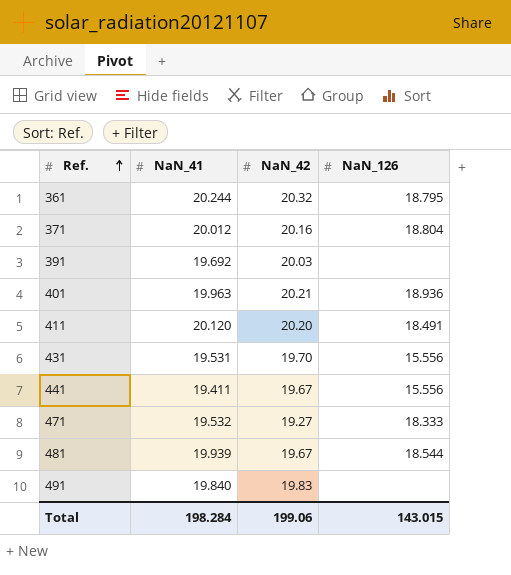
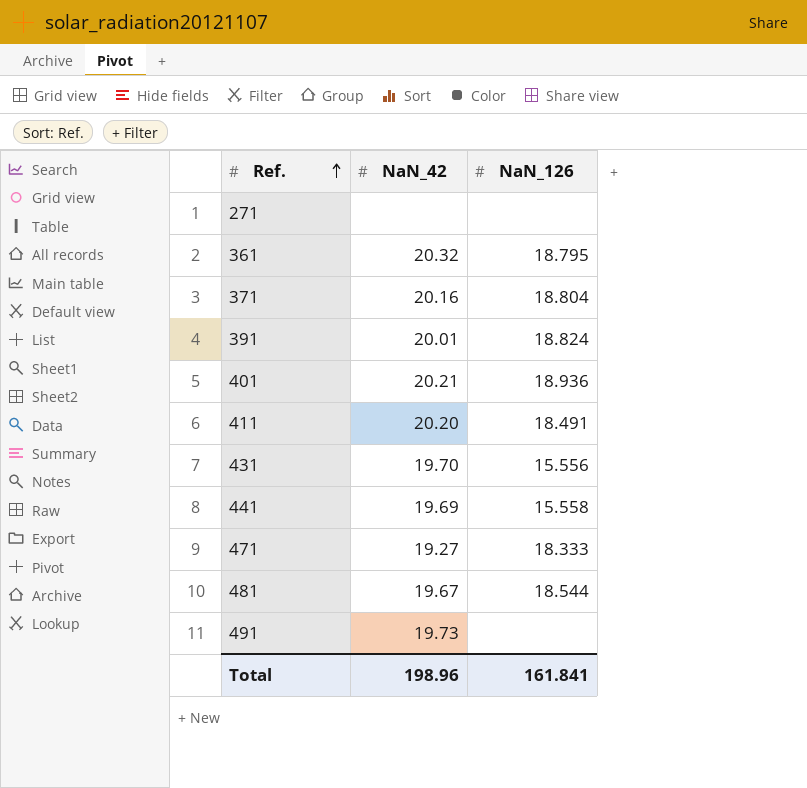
column NaN_41 | position: 2 -> none
row 271: none -> none | none
391 | NaN_42: 20.03 -> 20.01
391 | NaN_126: none -> 18.824
441 | NaN_42: 19.67 -> 19.69
441 | NaN_126: 15.556 -> 15.558
491 | NaN_42: 19.83 -> 19.73
Total | NaN_42: 199.06 -> 198.96
Total | NaN_126: 143.015 -> 161.841

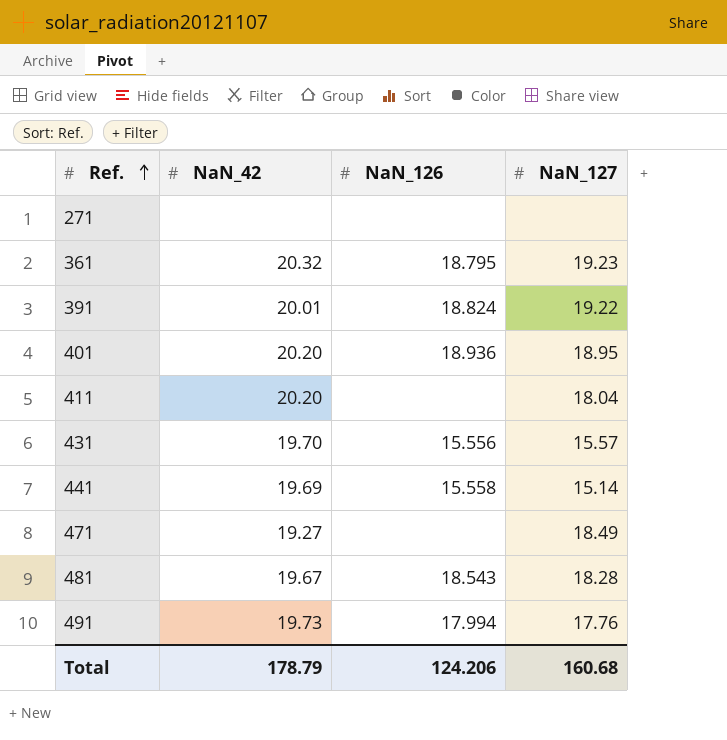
column NaN_127 | position: none -> 4
row 371: 20.16 | 18.804 -> none
401 | NaN_42: 20.21 -> 20.20
411 | NaN_126: 18.491 -> none
471 | NaN_126: 18.333 -> none
481 | NaN_126: 18.544 -> 18.543
491 | NaN_126: none -> 17.994
Total | NaN_42: 198.96 -> 178.79
Total | NaN_126: 161.841 -> 124.206

